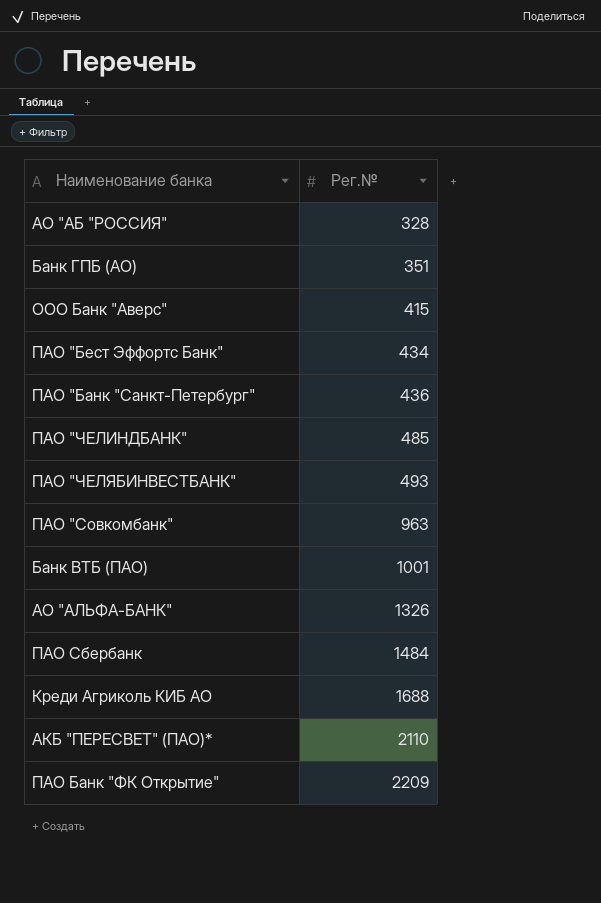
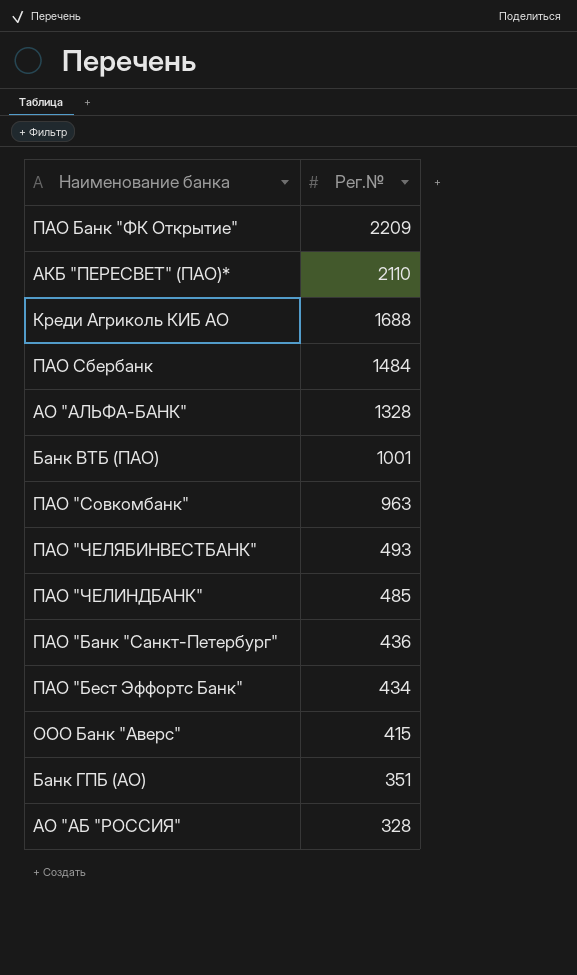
row order: Рег.№ ascending -> Рег.№ descending
АО "АЛЬФА-БАНК" | Рег.№: 1326 -> 1328

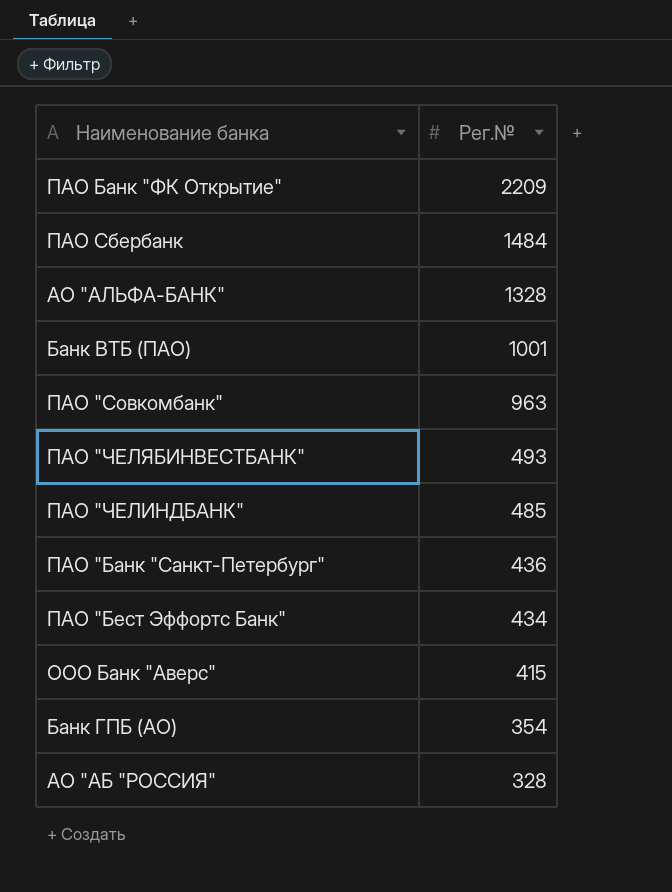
row АКБ "ПЕРЕСВЕТ" (ПАО)*: 2110 -> none
row Креди Агриколь КИБ АО: 1688 -> none
Банк ГПБ (АО) | Рег.№: 351 -> 354

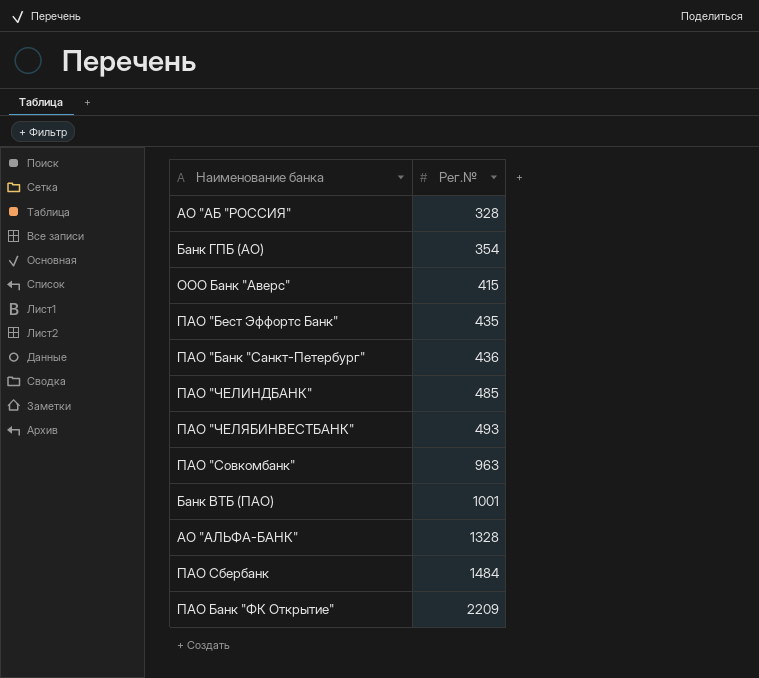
row order: Рег.№ descending -> Рег.№ ascending
ПАО "Бест Эффортс Банк" | Рег.№: 434 -> 435

